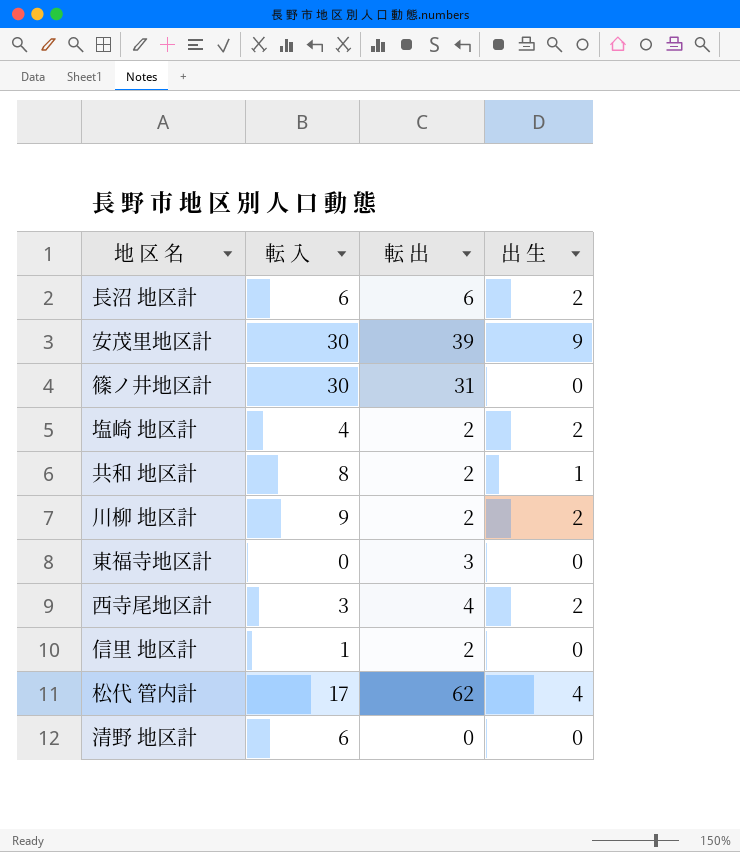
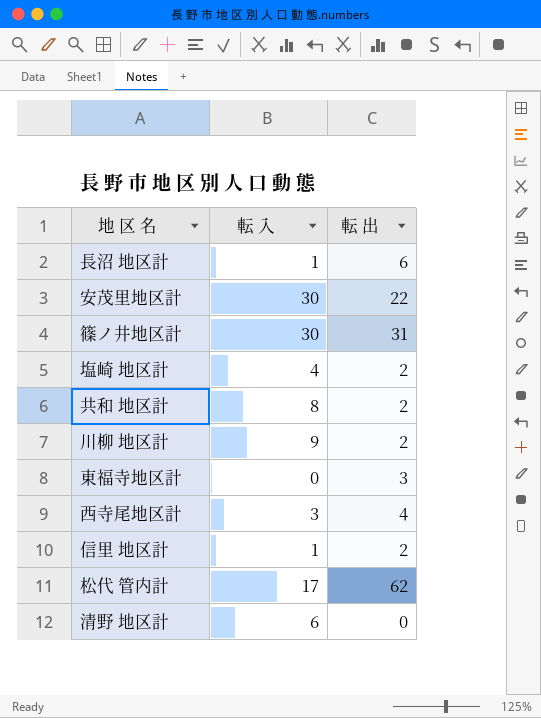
column 出 生 | position: 4 -> none
長沼 地区計 | 転 入: 6 -> 1
安茂里地区計 | 転 出: 39 -> 22

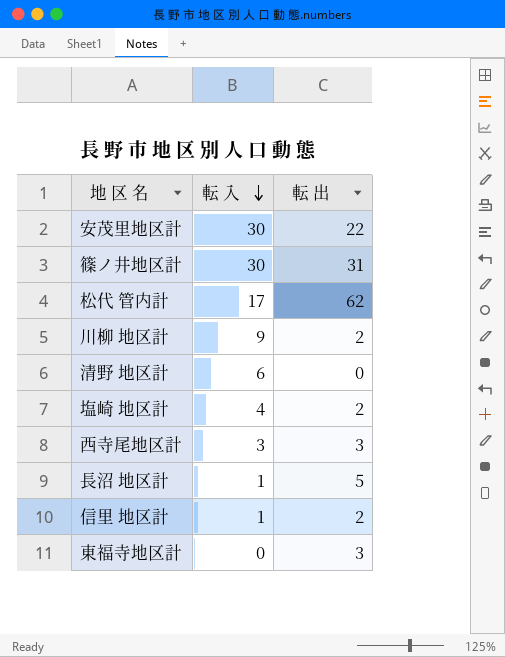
row order: none -> 転 入 descending
row 共和 地区計: 8 | 2 -> none
西寺尾地区計 | 転 出: 4 -> 3
長沼 地区計 | 転 出: 6 -> 5

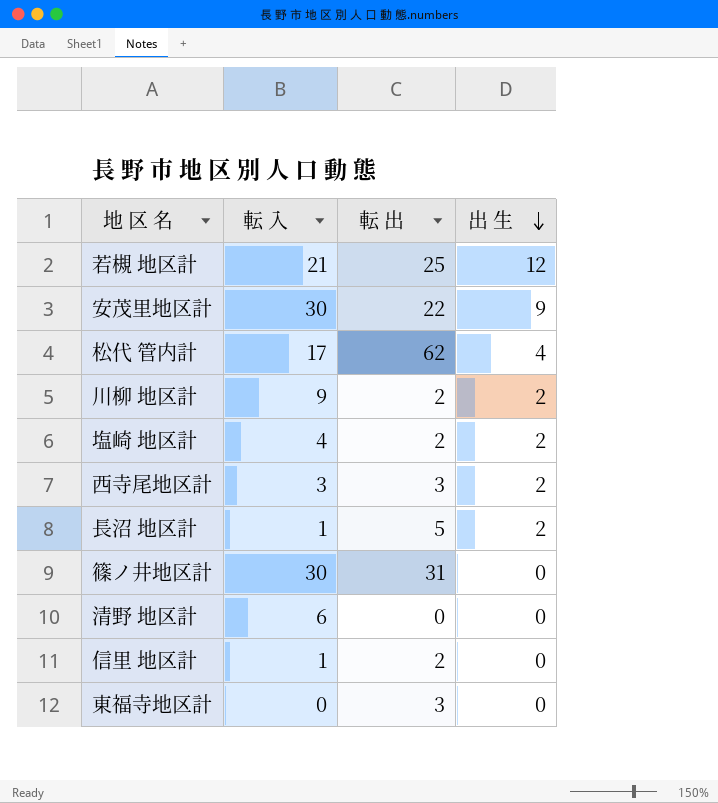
row order: 転 入 descending -> 出 生 descending
column 出 生 | position: none -> 4
row 若槻 地区計: none -> 21 | 25 | 12

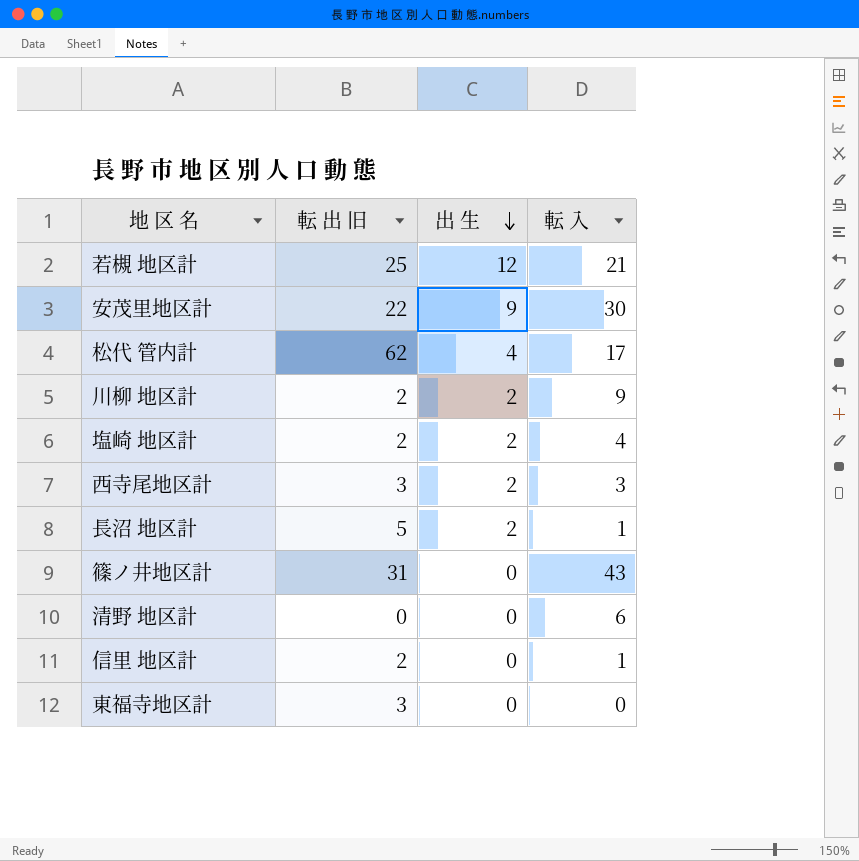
column name: 転 出 -> 転 出 旧
column 転 入 | position: 2 -> 4
篠ノ井地区計 | 転 入: 30 -> 43

